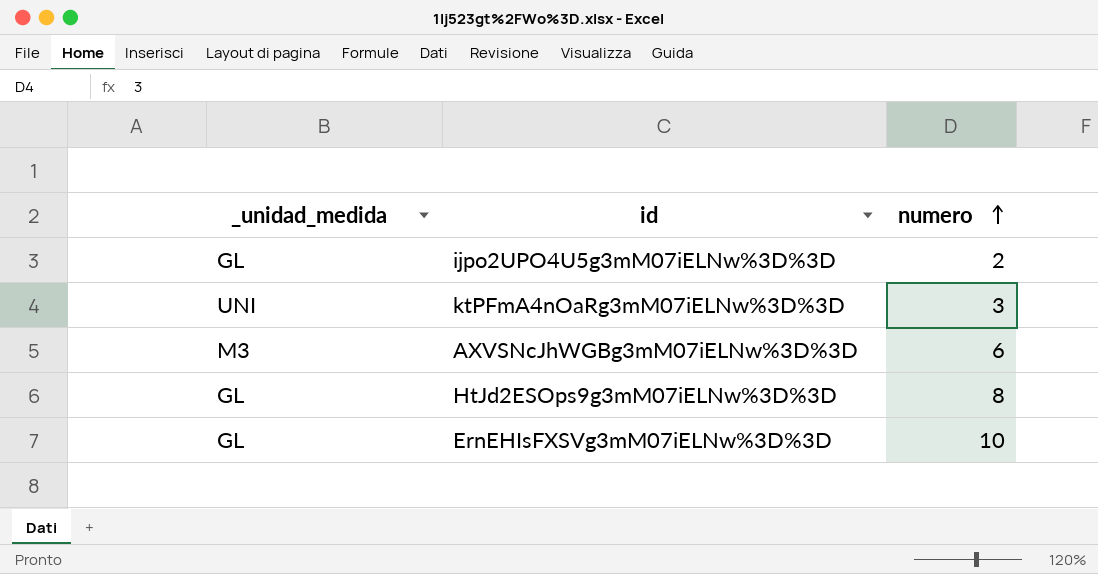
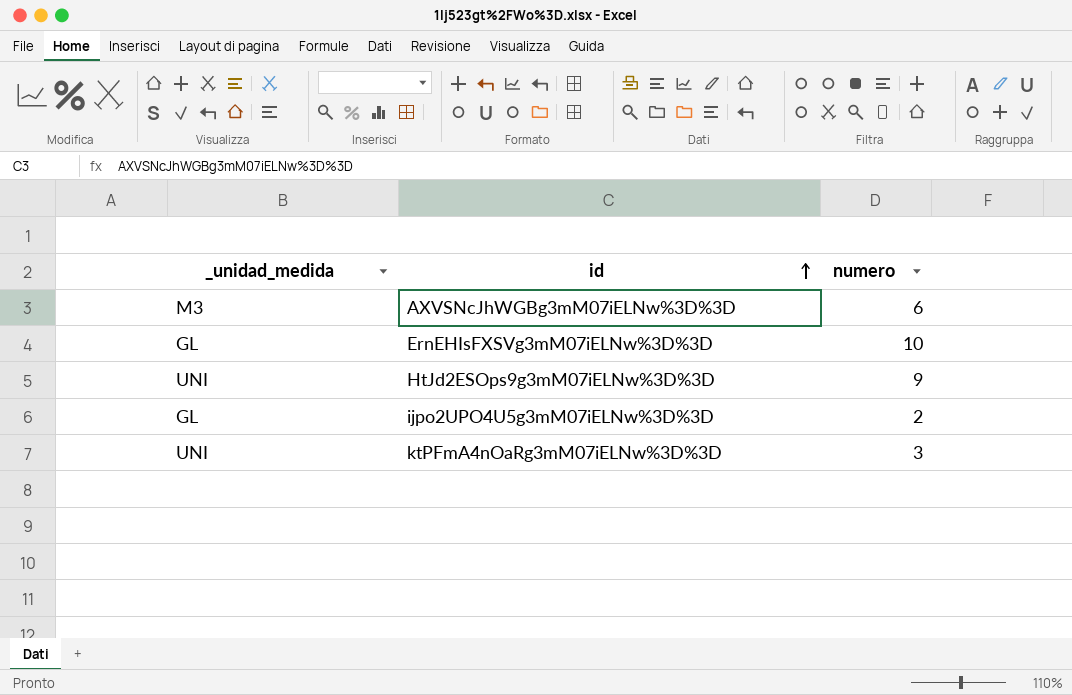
row order: numero ascending -> id ascending
HtJd2ESOps9g3mM07iELNw%3D%3D | _unidad_medida: GL -> UNI
HtJd2ESOps9g3mM07iELNw%3D%3D | numero: 8 -> 9

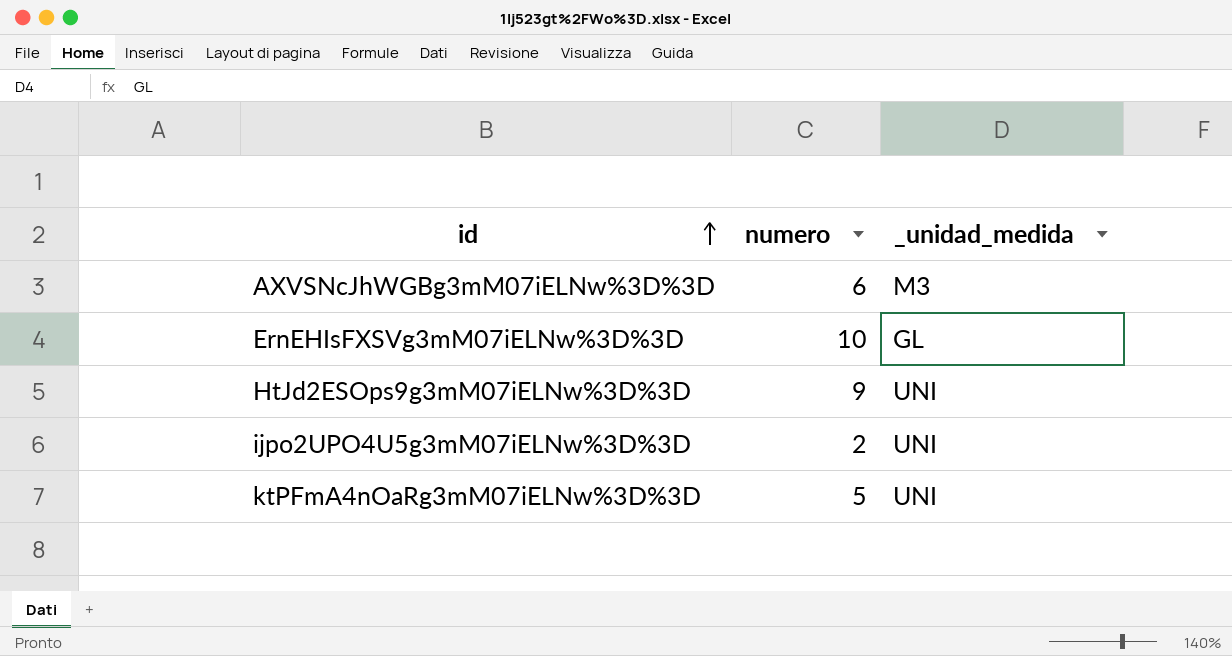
column _unidad_medida | position: 1 -> 3
ijpo2UPO4U5g3mM07iELNw%3D%3D | _unidad_medida: GL -> UNI
ktPFmA4nOaRg3mM07iELNw%3D%3D | numero: 3 -> 5

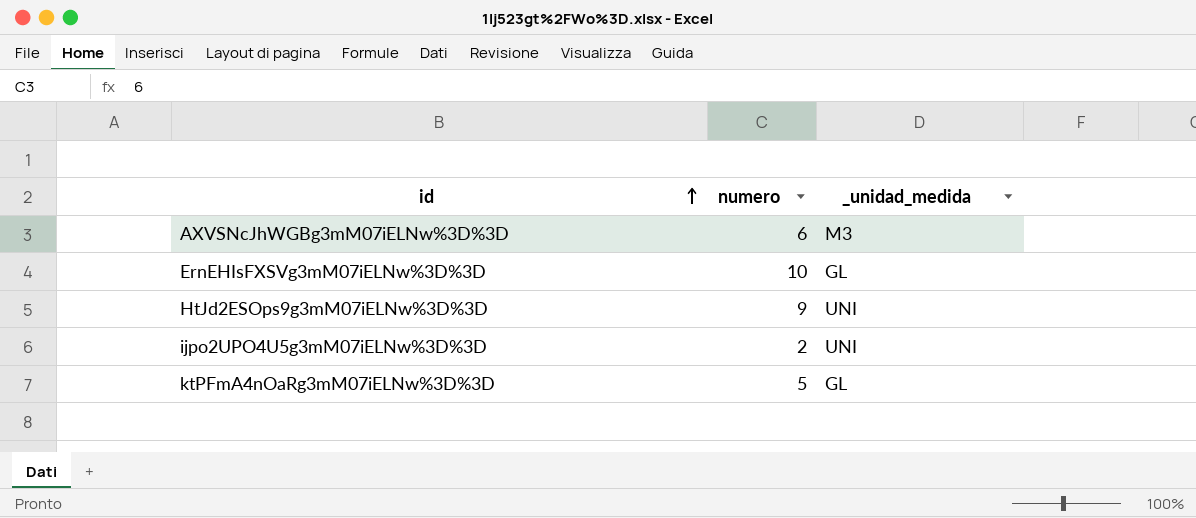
ktPFmA4nOaRg3mM07iELNw%3D%3D | _unidad_medida: UNI -> GL

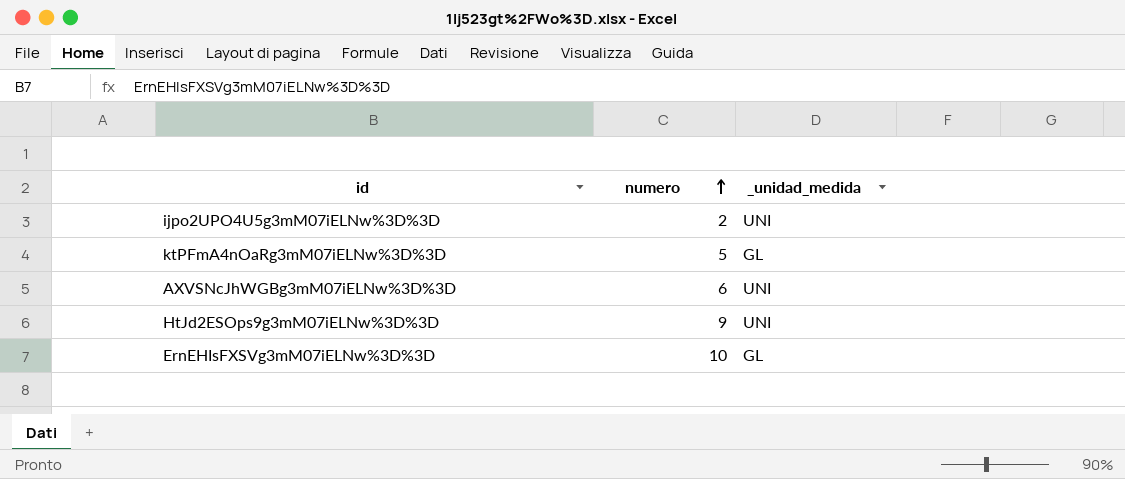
row order: id ascending -> numero ascending
AXVSNcJhWGBg3mM07iELNw%3D%3D | _unidad_medida: M3 -> UNI

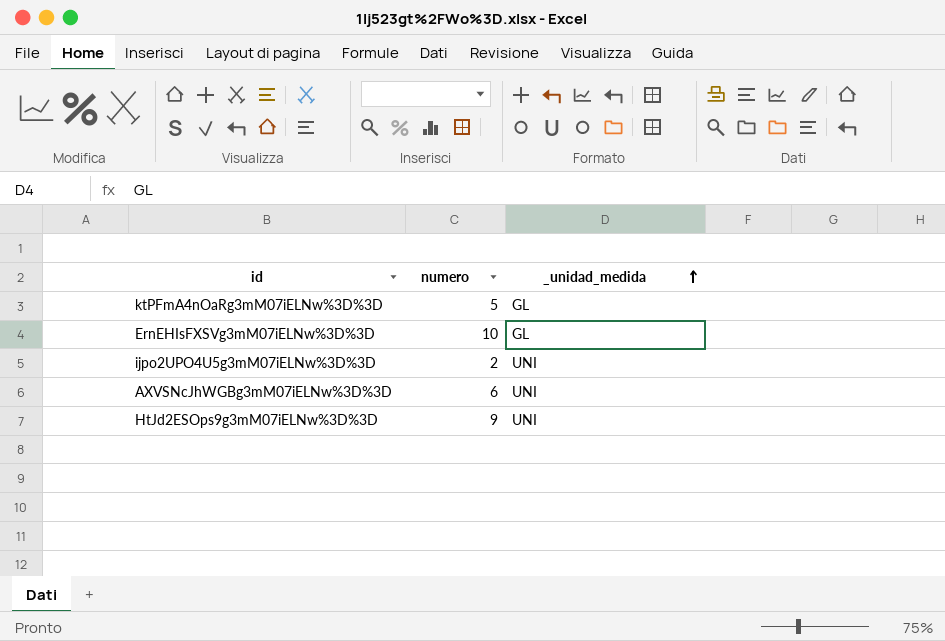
row order: numero ascending -> _unidad_medida ascending

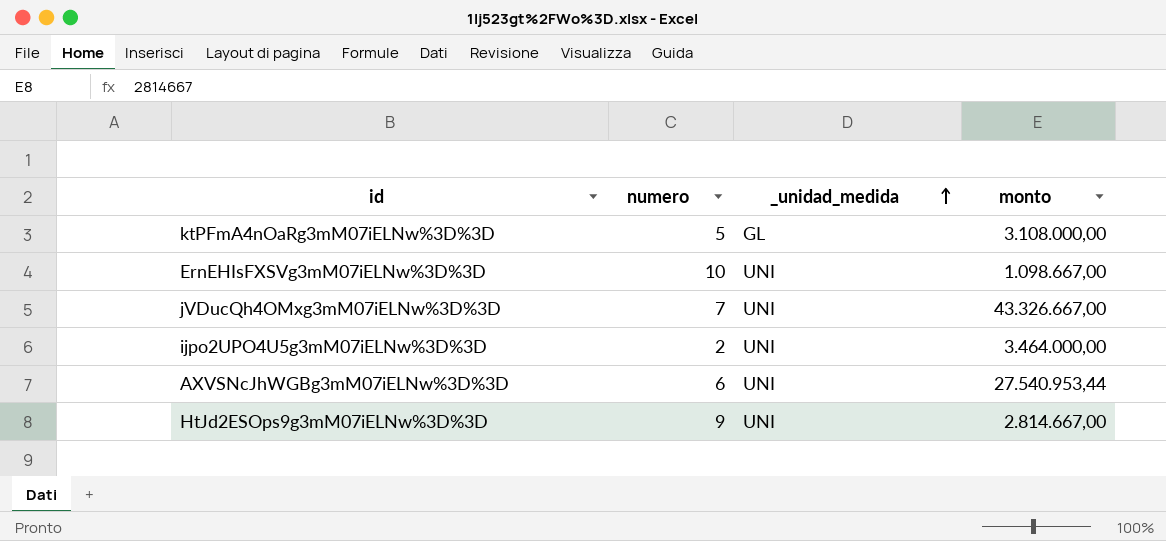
column monto | position: none -> 4
ErnEHIsFXSVg3mM07iELNw%3D%3D | _unidad_medida: GL -> UNI
row jVDucQh4OMxg3mM07iELNw%3D%3D: none -> 7 | UNI | 43.326.667,00

